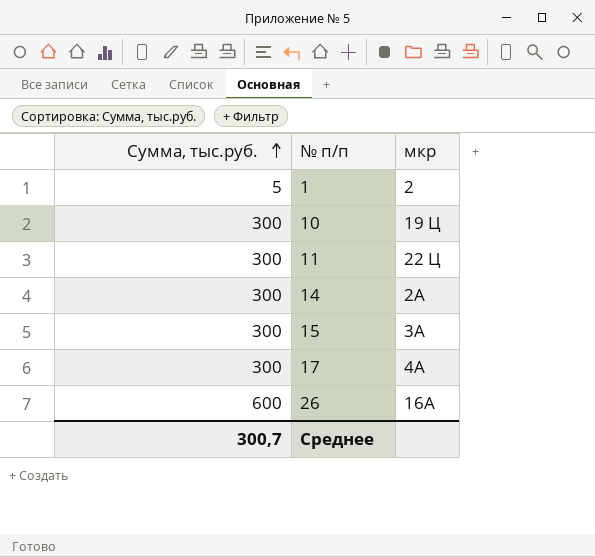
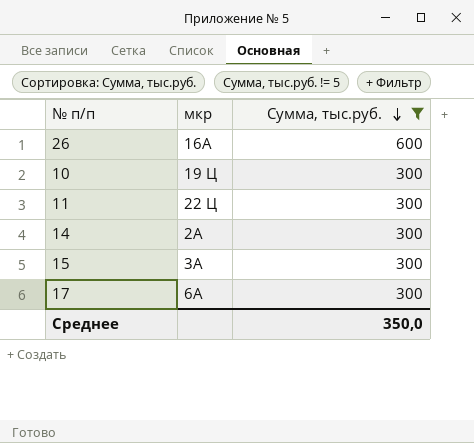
filter: none -> Сумма, тыс.руб. != 5
row order: Сумма, тыс.руб. ascending -> Сумма, тыс.руб. descending
column Сумма, тыс.руб. | position: 1 -> 3
17 | мкр: 4А -> 6А
Среднее | Сумма, тыс.руб.: 300,7 -> 350,0

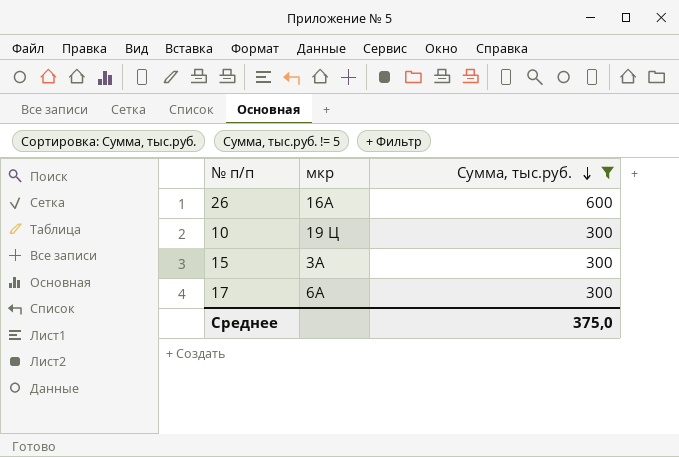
row 11: 22 Ц | 300 -> none
row 14: 2А | 300 -> none
Среднее | Сумма, тыс.руб.: 350,0 -> 375,0

